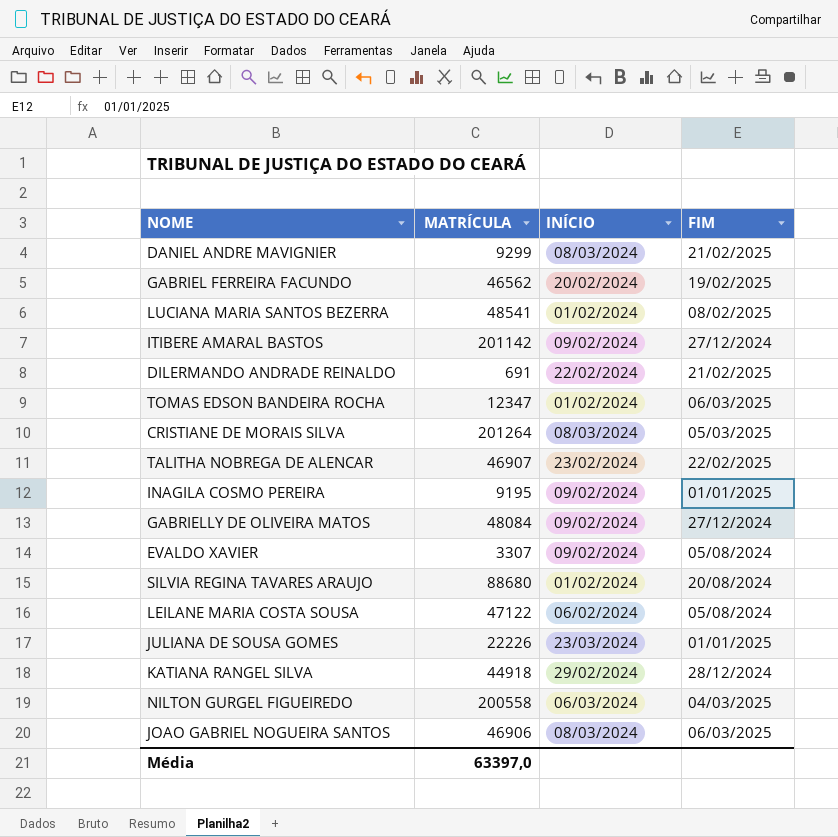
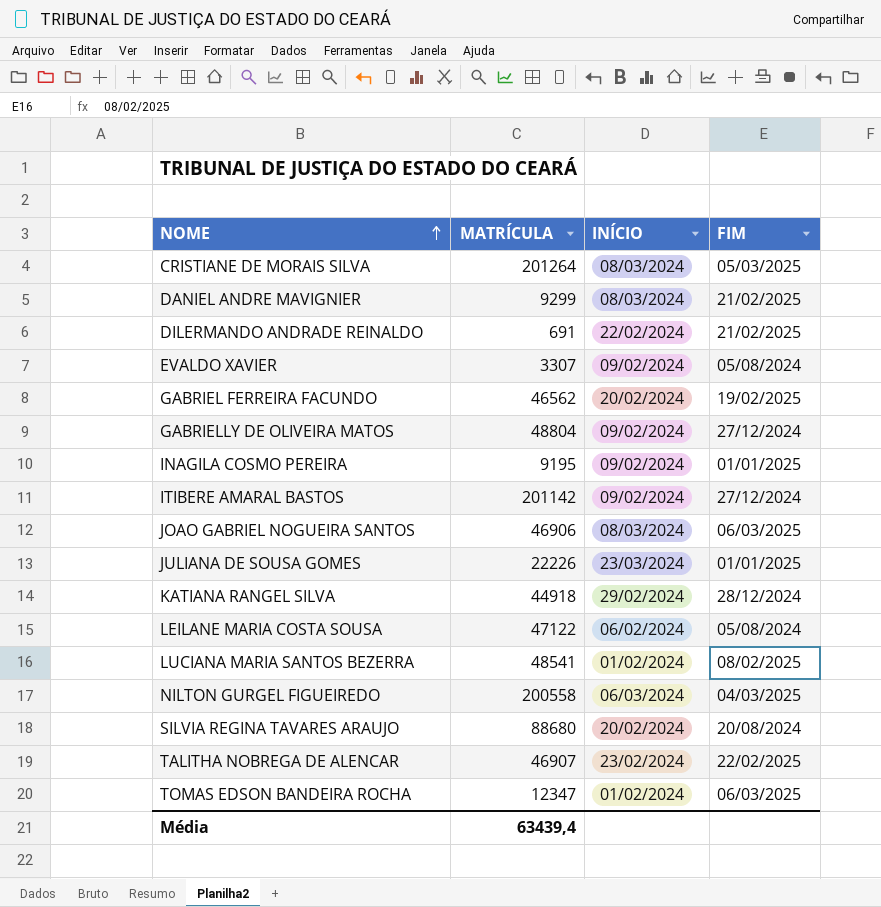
row order: none -> NOME ascending
GABRIELLY DE OLIVEIRA MATOS | MATRÍCULA: 48084 -> 48804
SILVIA REGINA TAVARES ARAUJO | INÍCIO: 01/02/2024 -> 20/02/2024
Média | MATRÍCULA: 63397,0 -> 63439,4

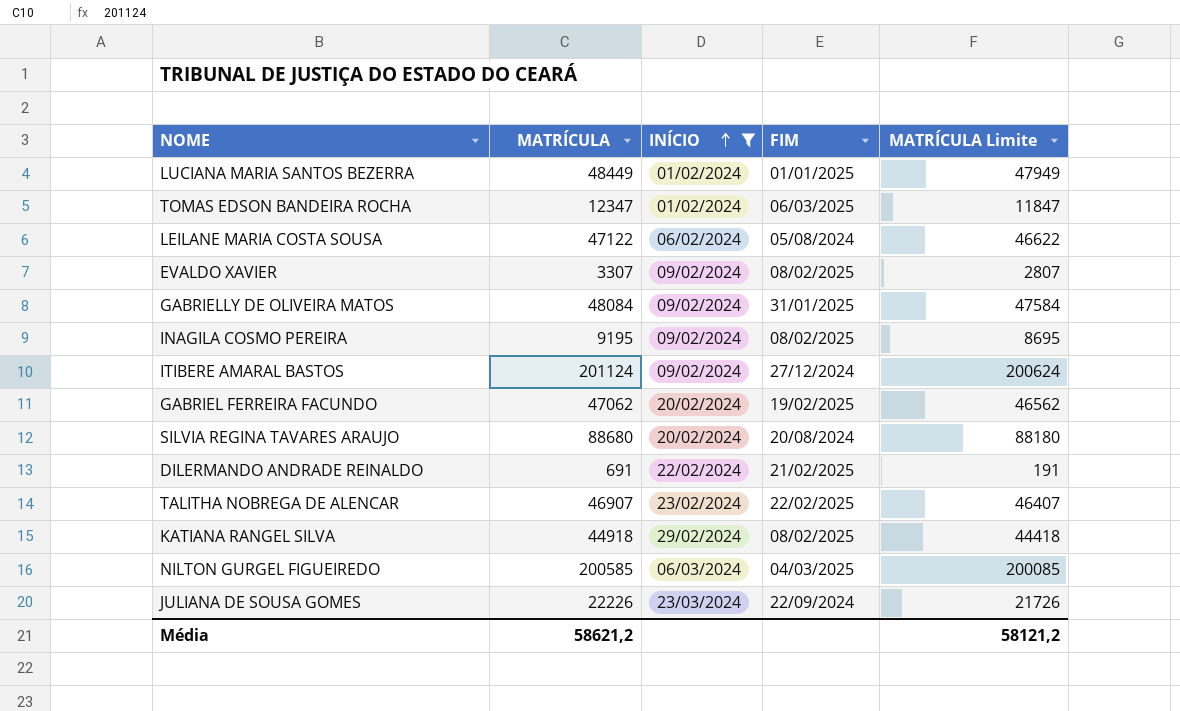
filter: none -> INÍCIO != 08/03/2024
row order: NOME ascending -> INÍCIO ascending
column MATRÍCULA Limite | formula: none -> [MATRÍCULA] - 500
LUCIANA MARIA SANTOS BEZERRA | MATRÍCULA: 48541 -> 48449
LUCIANA MARIA SANTOS BEZERRA | FIM: 08/02/2025 -> 01/01/2025
EVALDO XAVIER | FIM: 05/08/2024 -> 08/02/2025
GABRIELLY DE OLIVEIRA MATOS | MATRÍCULA: 48804 -> 48084
GABRIELLY DE OLIVEIRA MATOS | FIM: 27/12/2024 -> 31/01/2025
INAGILA COSMO PEREIRA | FIM: 01/01/2025 -> 08/02/2025
ITIBERE AMARAL BASTOS | MATRÍCULA: 201142 -> 201124
GABRIEL FERREIRA FACUNDO | MATRÍCULA: 46562 -> 47062
KATIANA RANGEL SILVA | FIM: 28/12/2024 -> 08/02/2025
NILTON GURGEL FIGUEIREDO | MATRÍCULA: 200558 -> 200585
JULIANA DE SOUSA GOMES | FIM: 01/01/2025 -> 22/09/2024
Média | MATRÍCULA: 63439,4 -> 58621,2

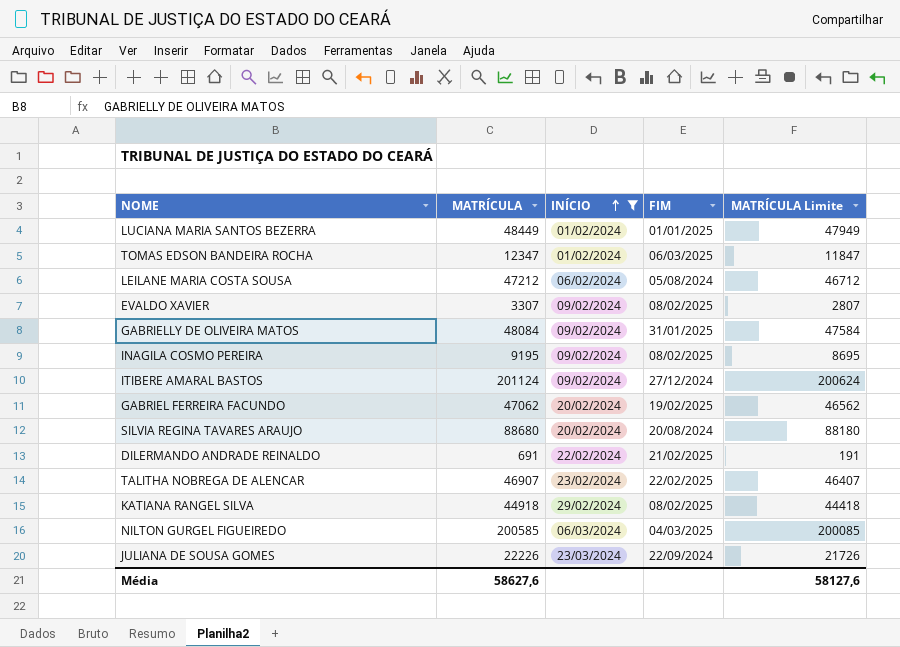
LEILANE MARIA COSTA SOUSA | MATRÍCULA: 47122 -> 47212
LEILANE MARIA COSTA SOUSA | MATRÍCULA Limite: 46622 -> 46712
Média | MATRÍCULA: 58621,2 -> 58627,6
Média | MATRÍCULA Limite: 58121,2 -> 58127,6

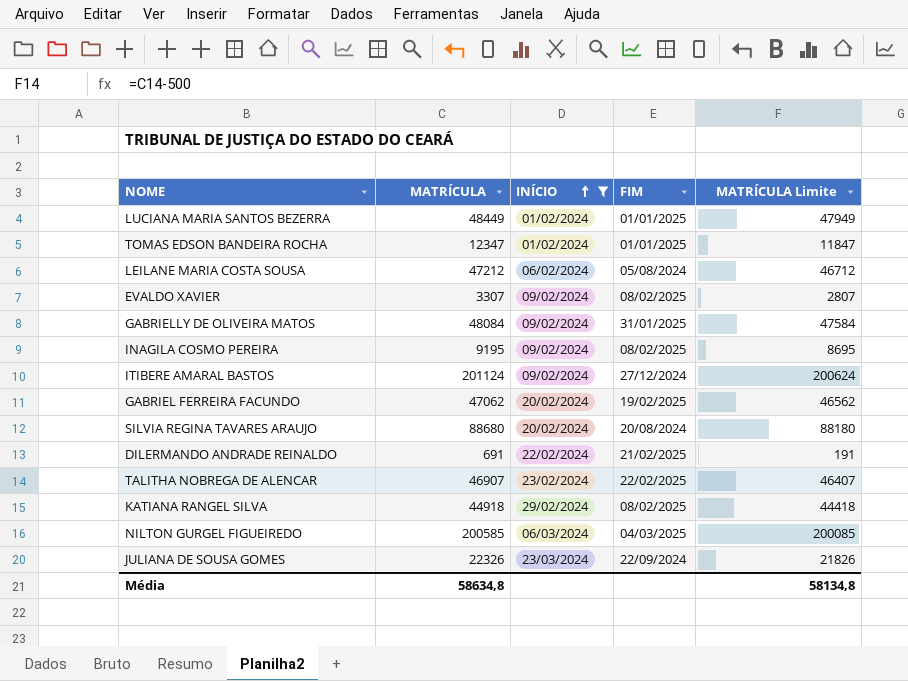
TOMAS EDSON BANDEIRA ROCHA | FIM: 06/03/2025 -> 01/01/2025
JULIANA DE SOUSA GOMES | MATRÍCULA: 22226 -> 22326
JULIANA DE SOUSA GOMES | MATRÍCULA Limite: 21726 -> 21826
Média | MATRÍCULA: 58627,6 -> 58634,8
Média | MATRÍCULA Limite: 58127,6 -> 58134,8

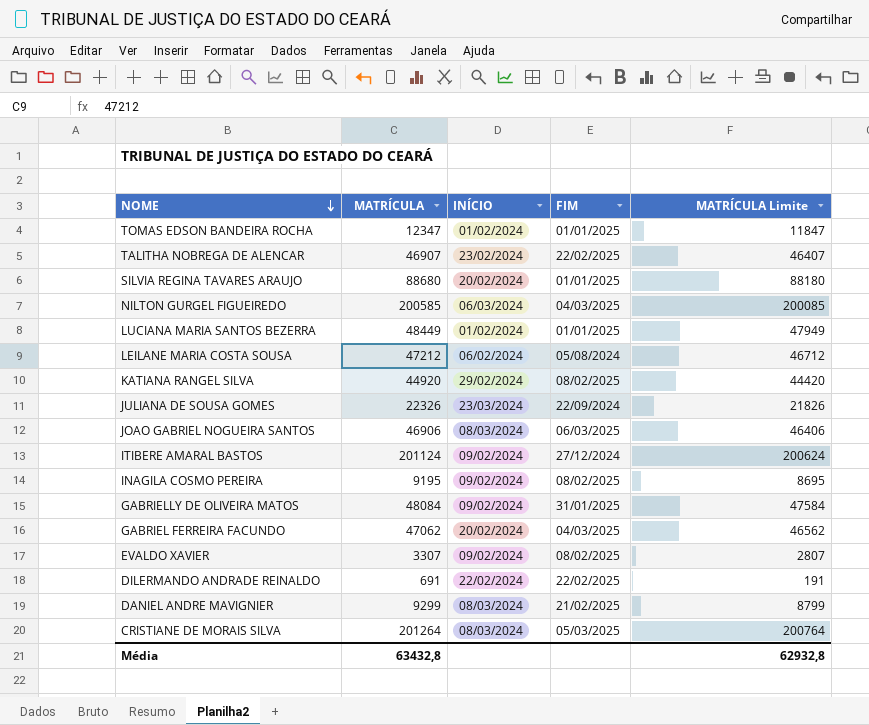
filter: INÍCIO != 08/03/2024 -> none
row order: INÍCIO ascending -> NOME descending
SILVIA REGINA TAVARES ARAUJO | FIM: 20/08/2024 -> 01/01/2025
KATIANA RANGEL SILVA | MATRÍCULA: 44918 -> 44920
KATIANA RANGEL SILVA | MATRÍCULA Limite: 44418 -> 44420
GABRIEL FERREIRA FACUNDO | FIM: 19/02/2025 -> 04/03/2025
DILERMANDO ANDRADE REINALDO | FIM: 21/02/2025 -> 22/02/2025
Média | MATRÍCULA: 58634,8 -> 63432,8
Média | MATRÍCULA Limite: 58134,8 -> 62932,8

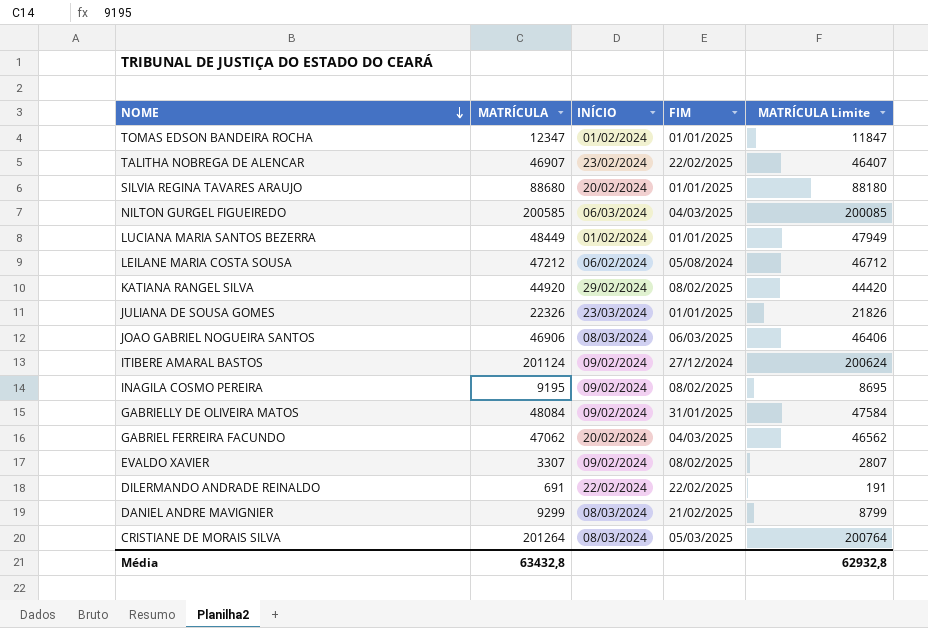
JULIANA DE SOUSA GOMES | FIM: 22/09/2024 -> 01/01/2025

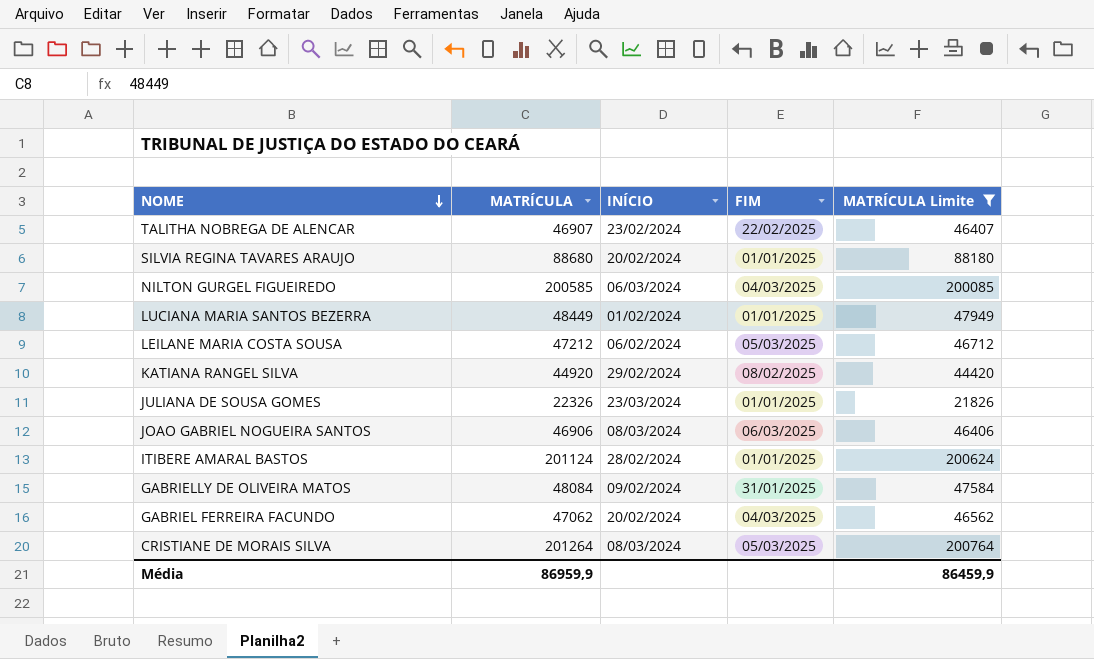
filter: none -> MATRÍCULA Limite >= 21826
LEILANE MARIA COSTA SOUSA | FIM: 05/08/2024 -> 05/03/2025
ITIBERE AMARAL BASTOS | INÍCIO: 09/02/2024 -> 28/02/2024
ITIBERE AMARAL BASTOS | FIM: 27/12/2024 -> 01/01/2025
Média | MATRÍCULA: 63432,8 -> 86959,9
Média | MATRÍCULA Limite: 62932,8 -> 86459,9

